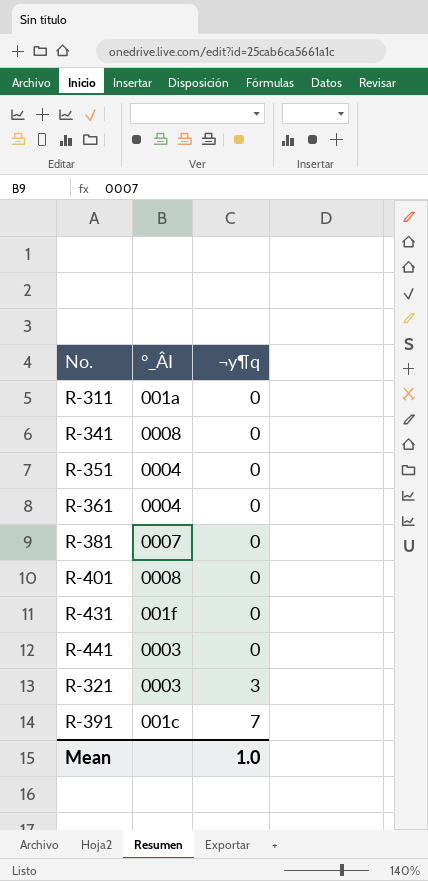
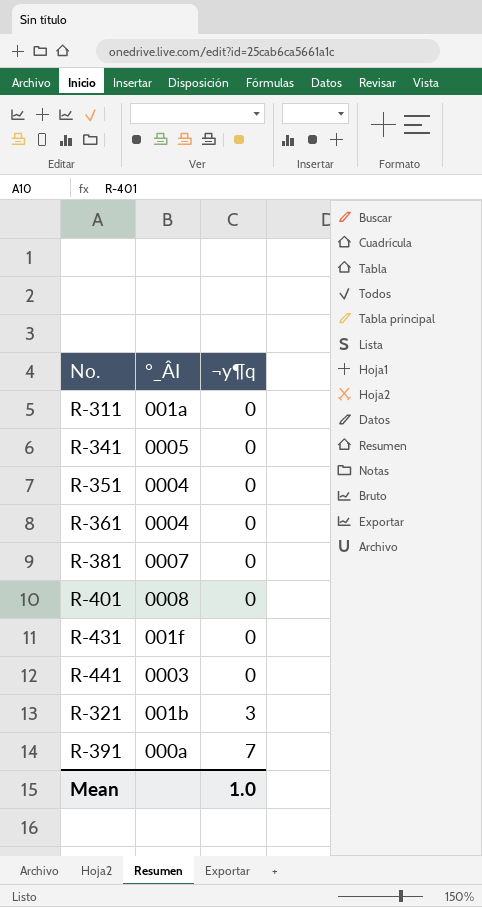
R-341 | °_ÂI: 0008 -> 0005
R-321 | °_ÂI: 0003 -> 001b
R-391 | °_ÂI: 001c -> 000a

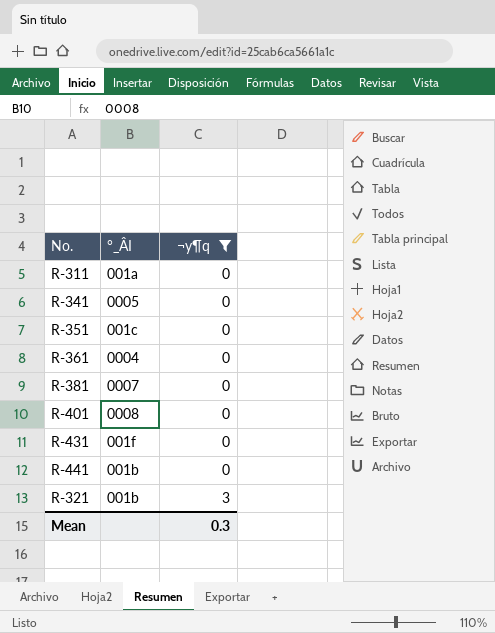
filter: none -> ¬y¶q != 7
R-351 | °_ÂI: 0004 -> 001c
R-441 | °_ÂI: 0003 -> 001b
Mean | ¬y¶q: 1.0 -> 0.3

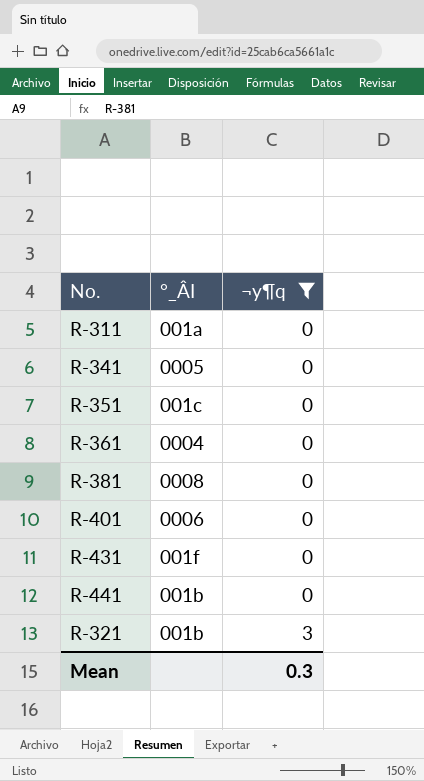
R-381 | °_ÂI: 0007 -> 0008
R-401 | °_ÂI: 0008 -> 0006

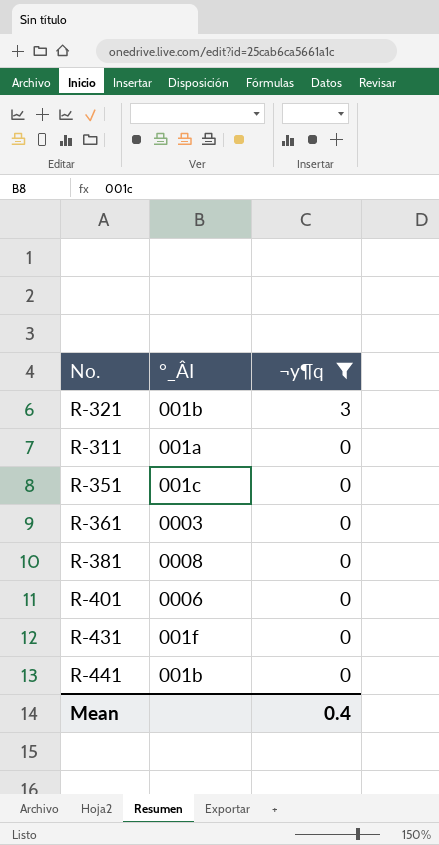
row order: ¬y¶q ascending -> ¬y¶q descending
row R-341: 0005 | 0 -> none
R-361 | °_ÂI: 0004 -> 0003
Mean | ¬y¶q: 0.3 -> 0.4

